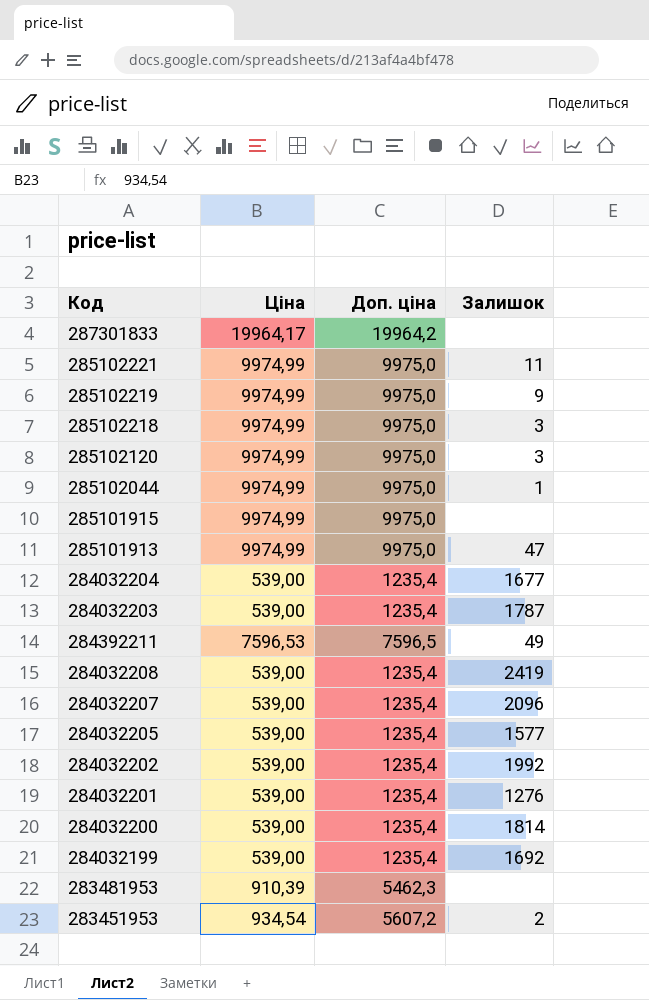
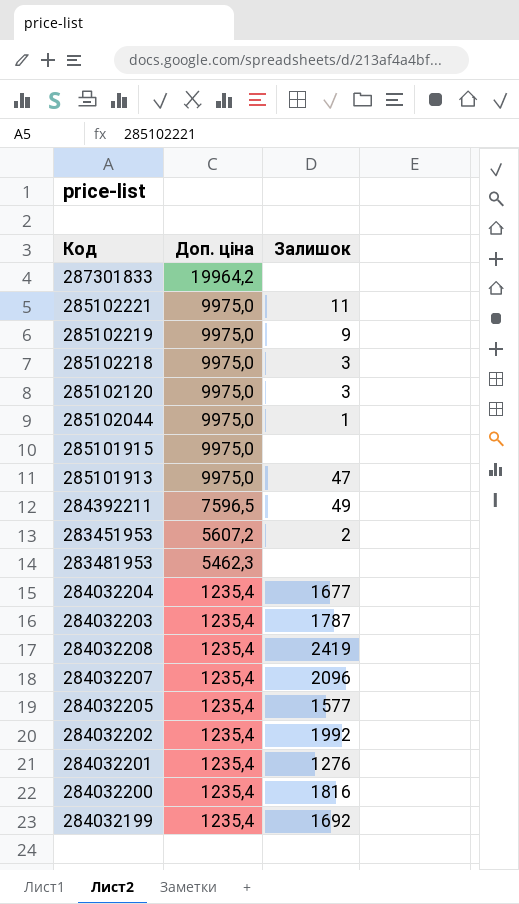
row order: none -> Доп. ціна descending
column Ціна | position: 2 -> none
284032200 | Залишок: 1814 -> 1816

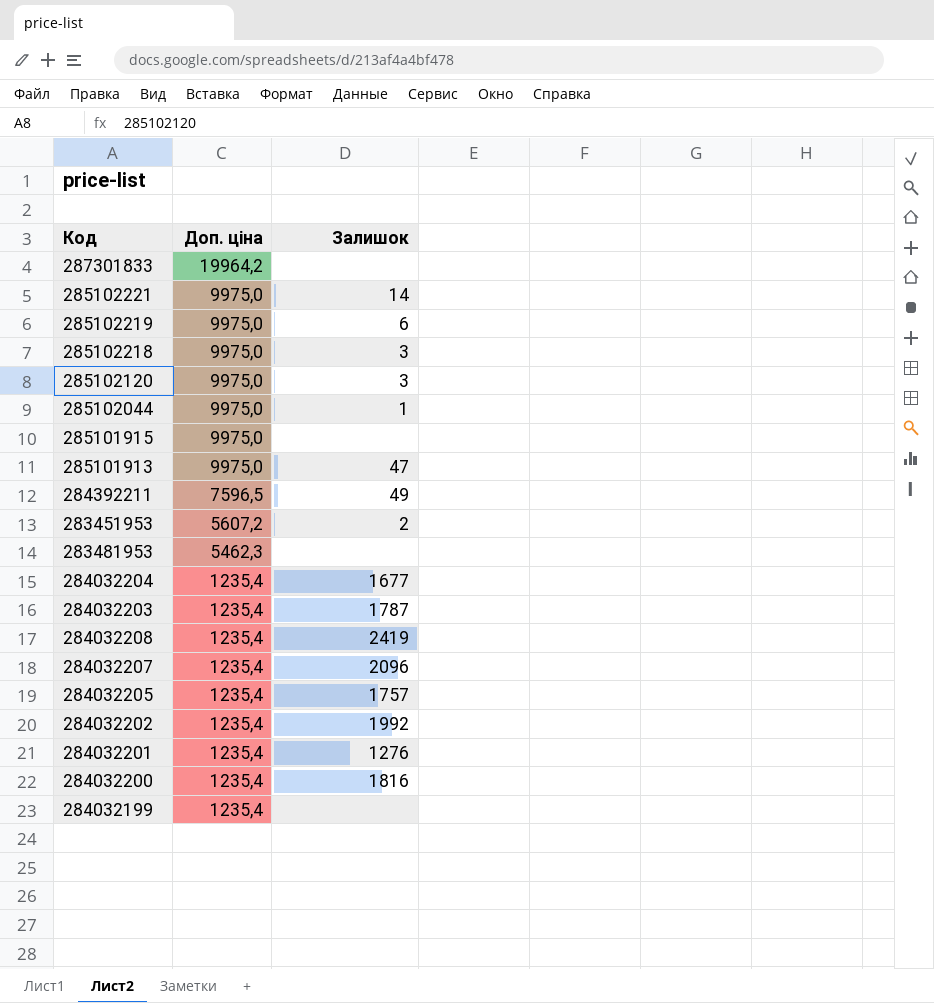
285102221 | Залишок: 11 -> 14
285102219 | Залишок: 9 -> 6
284032205 | Залишок: 1577 -> 1757
284032199 | Залишок: 1692 -> none

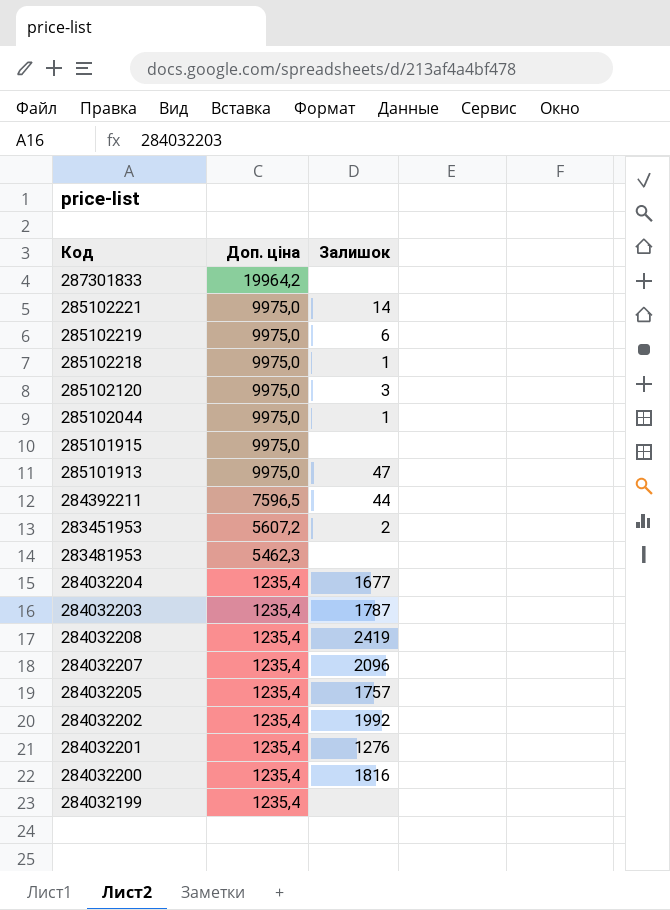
285102218 | Залишок: 3 -> 1
284392211 | Залишок: 49 -> 44

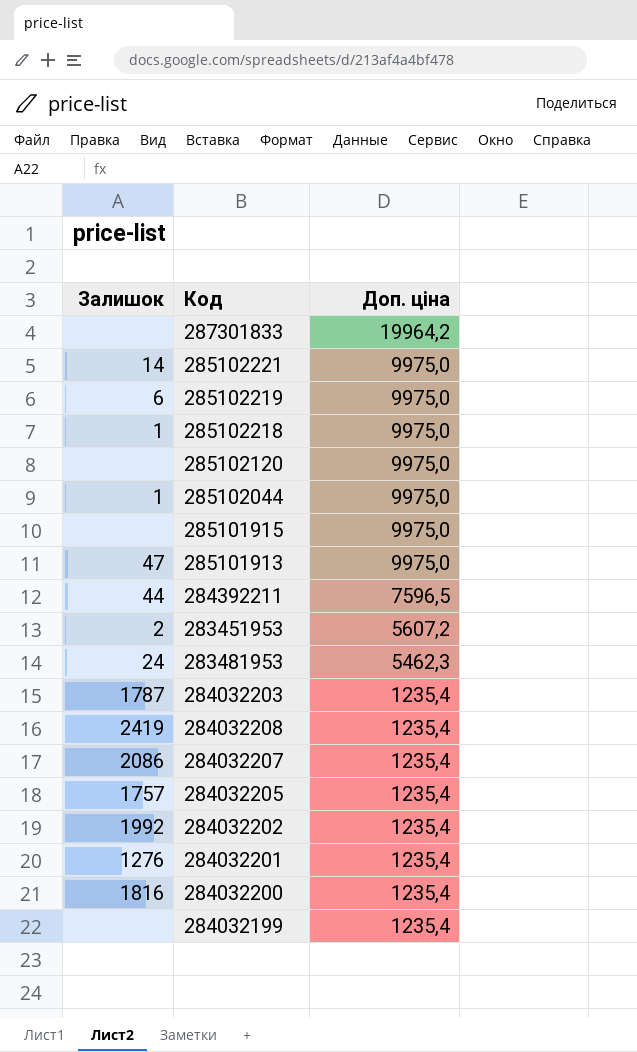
column Залишок | position: 3 -> 1
row 284032204: 1235,4 | 1677 -> none
285102120 | Залишок: 3 -> none
283481953 | Залишок: none -> 24
284032207 | Залишок: 2096 -> 2086

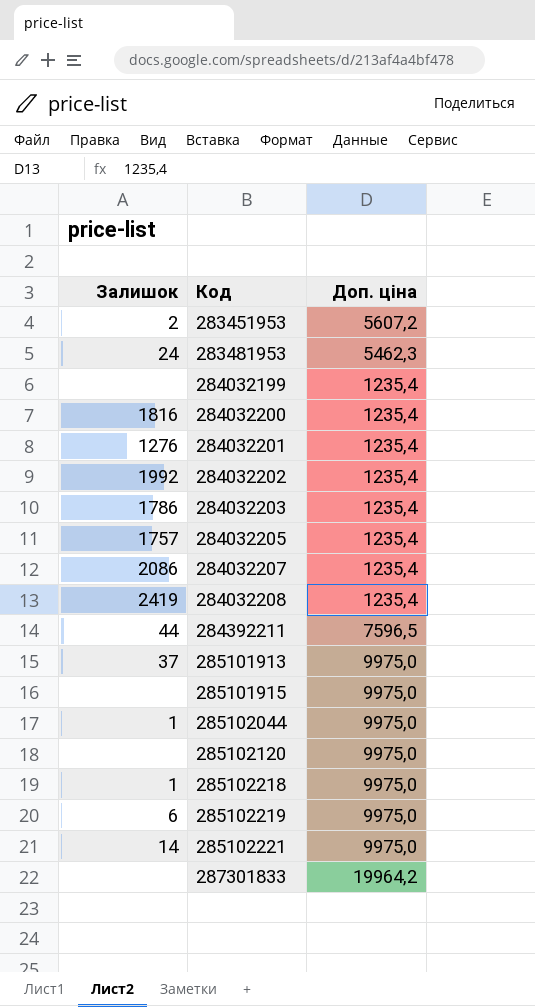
row order: Доп. ціна descending -> Код ascending
284032203 | Залишок: 1787 -> 1786
285101913 | Залишок: 47 -> 37

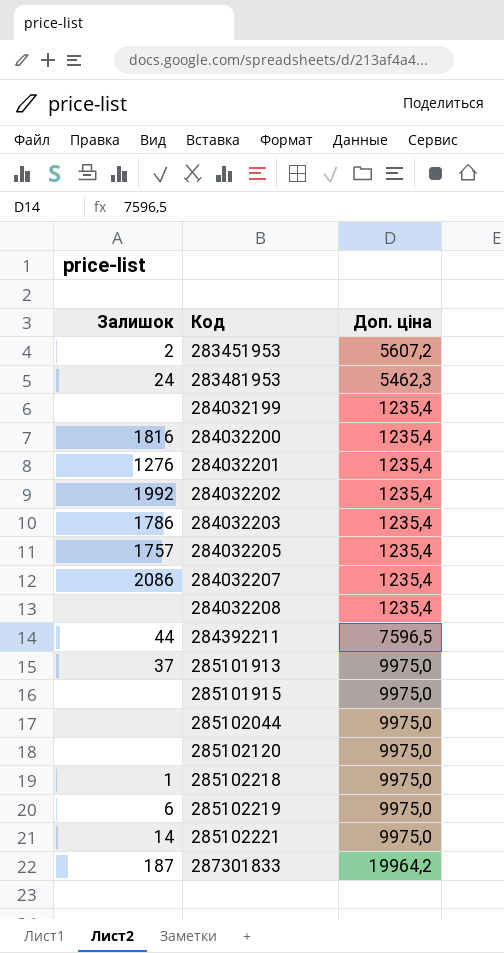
284032208 | Залишок: 2419 -> none
285102044 | Залишок: 1 -> none
287301833 | Залишок: none -> 187

